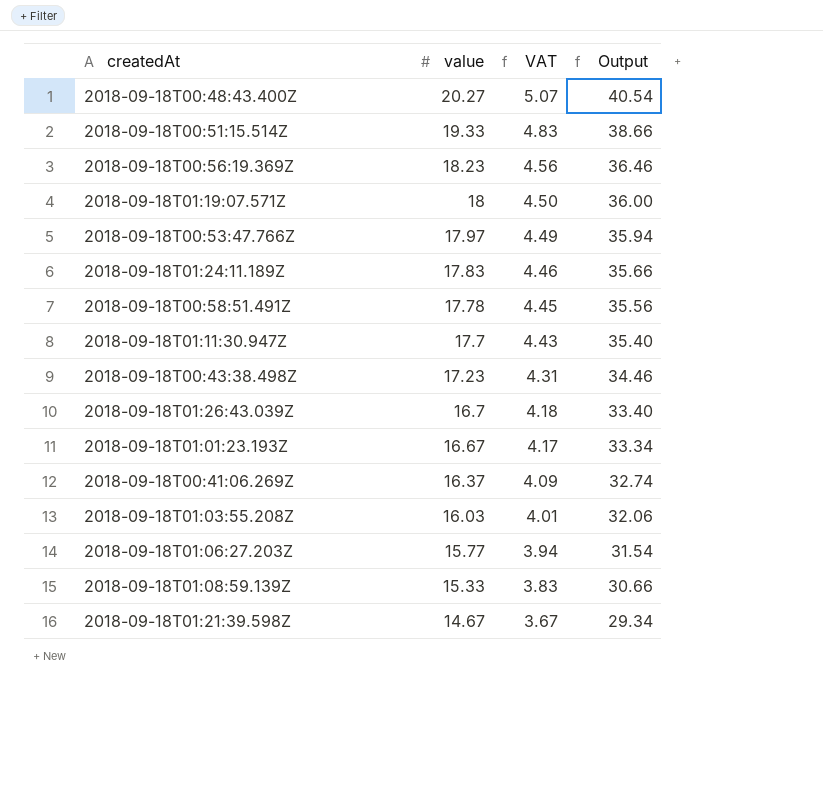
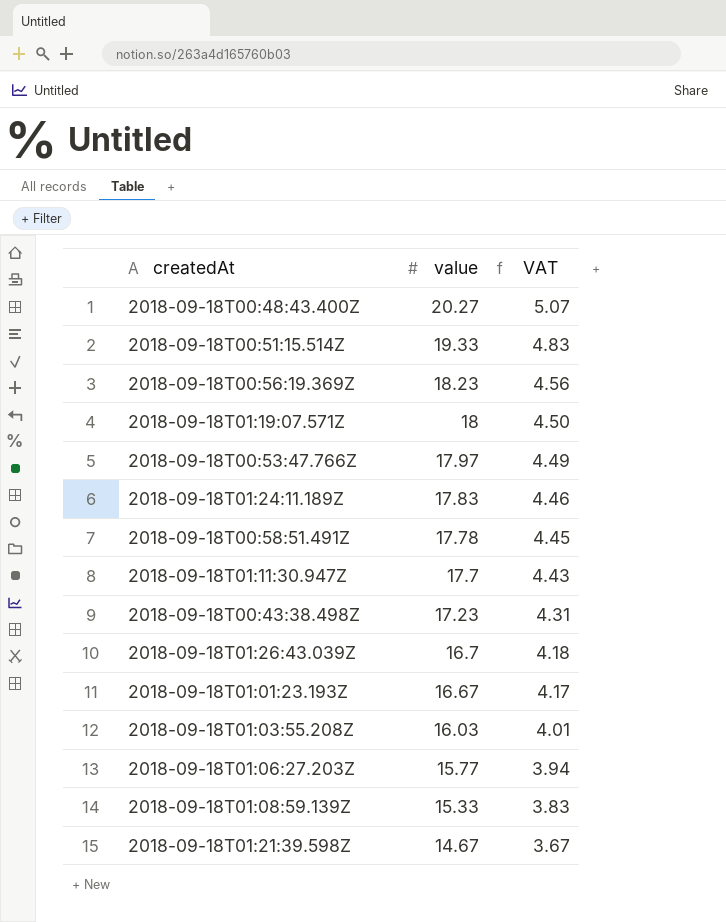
column Output | formula: [value] * 2 -> none
row 2018-09-18T00:41:06.269Z: 16.37 | 4.09 | 32.74 -> none

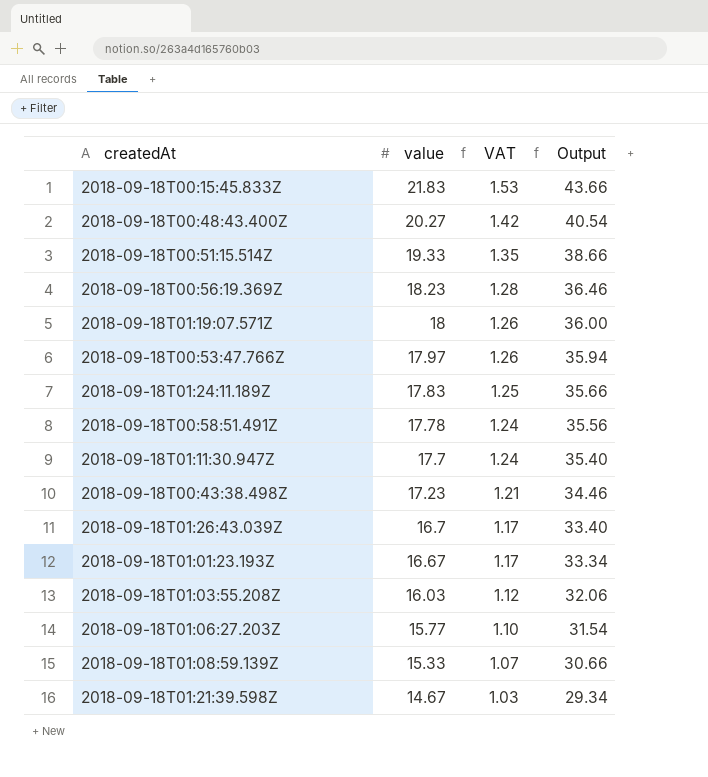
column VAT | formula: [value] * 0.25 -> [value] * 0.07
column Output | formula: none -> [value] * 2
row 2018-09-18T00:15:45.833Z: none -> 21.83 | 1.53 | 43.66

